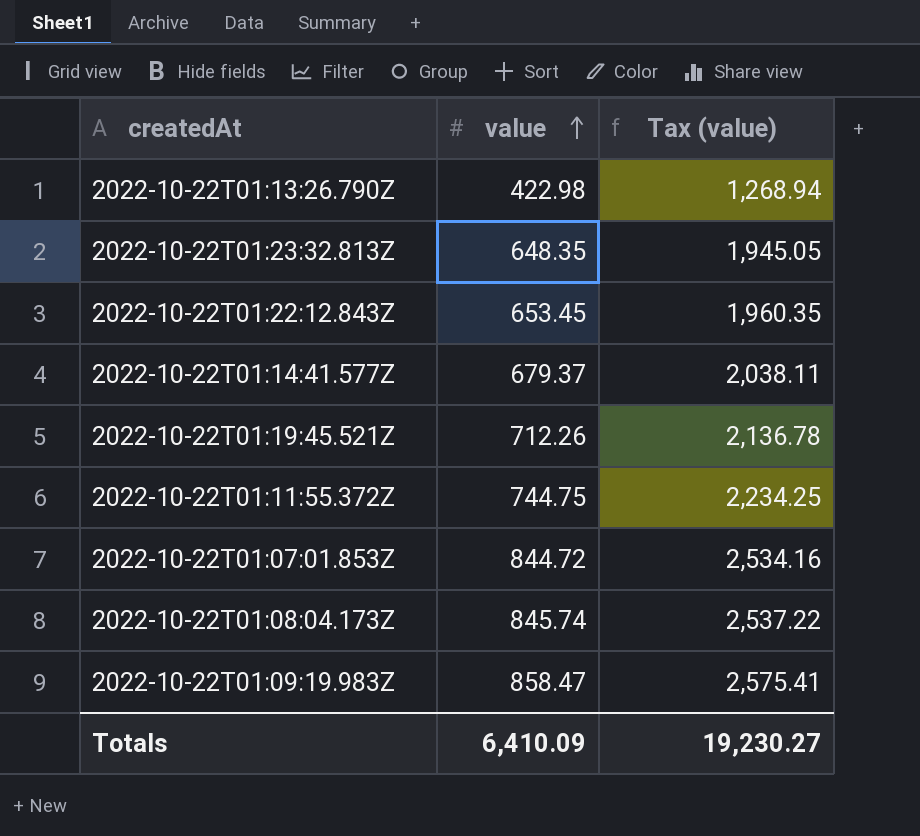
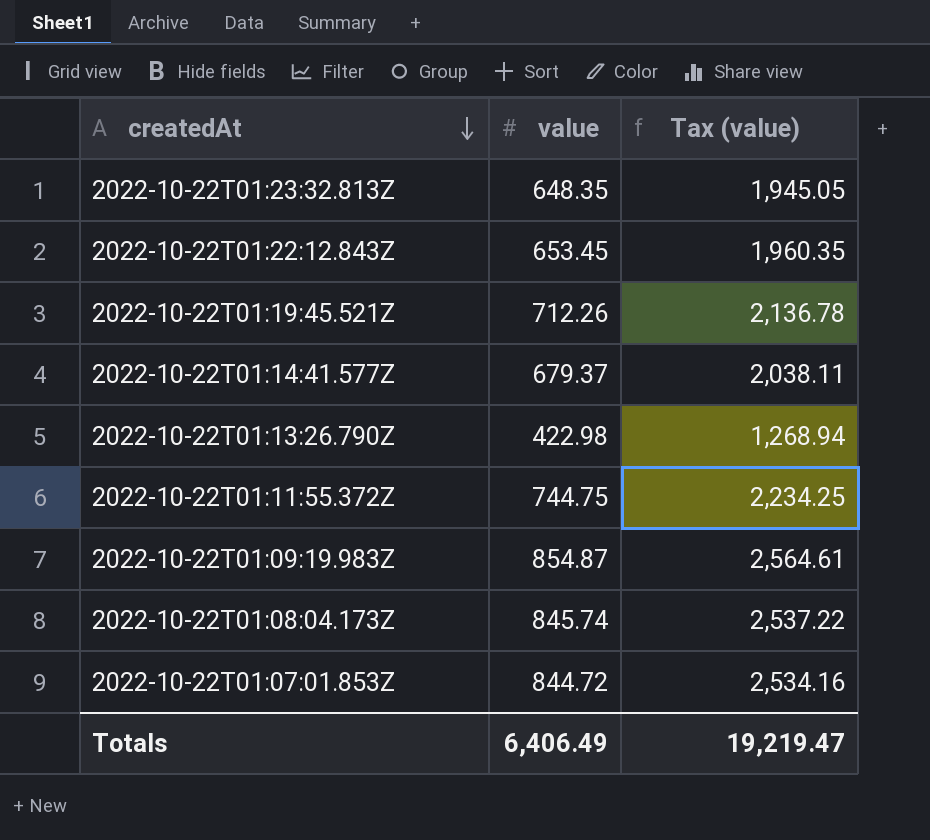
row order: value ascending -> createdAt descending
2022-10-22T01:09:19.983Z | value: 858.47 -> 854.87
2022-10-22T01:09:19.983Z | Tax (value): 2,575.41 -> 2,564.61
Totals | value: 6,410.09 -> 6,406.49
Totals | Tax (value): 19,230.27 -> 19,219.47

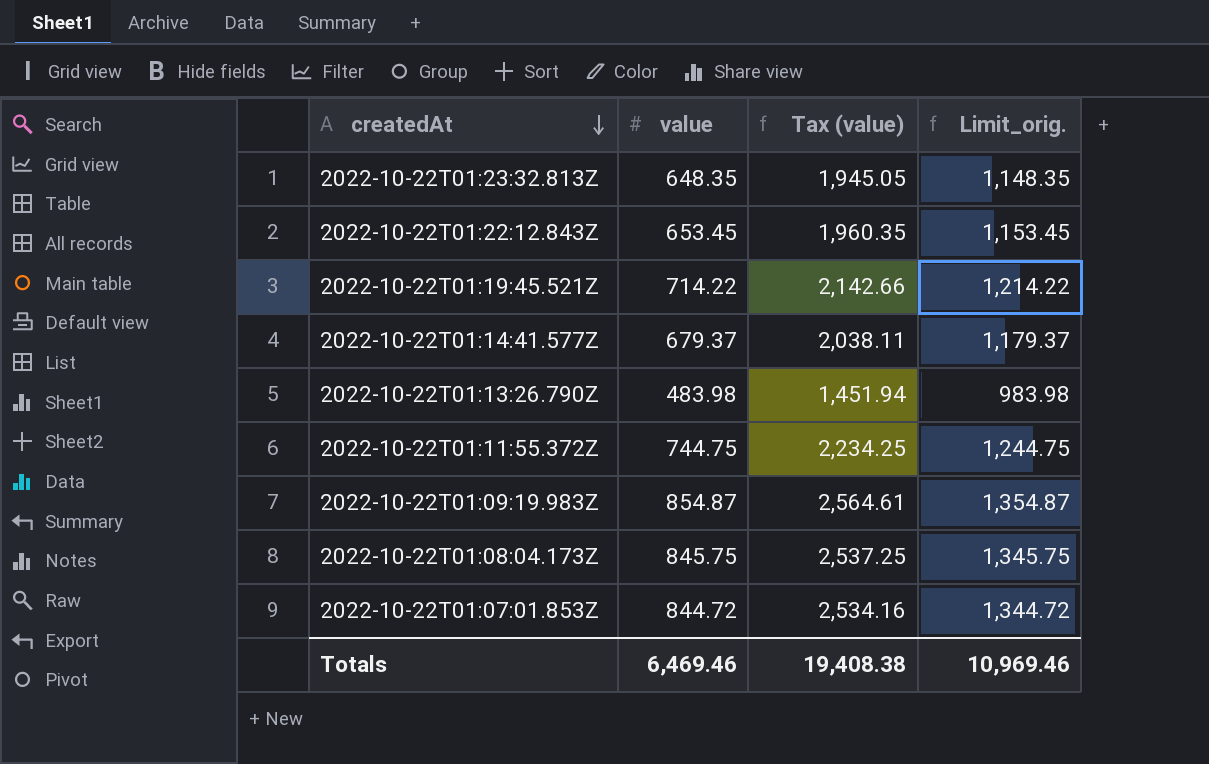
column Limit_orig. | formula: none -> [value] + 500
2022-10-22T01:19:45.521Z | value: 712.26 -> 714.22
2022-10-22T01:19:45.521Z | Tax (value): 2,136.78 -> 2,142.66
2022-10-22T01:13:26.790Z | value: 422.98 -> 483.98
2022-10-22T01:13:26.790Z | Tax (value): 1,268.94 -> 1,451.94
2022-10-22T01:08:04.173Z | value: 845.74 -> 845.75
2022-10-22T01:08:04.173Z | Tax (value): 2,537.22 -> 2,537.25
Totals | value: 6,406.49 -> 6,469.46
Totals | Tax (value): 19,219.47 -> 19,408.38

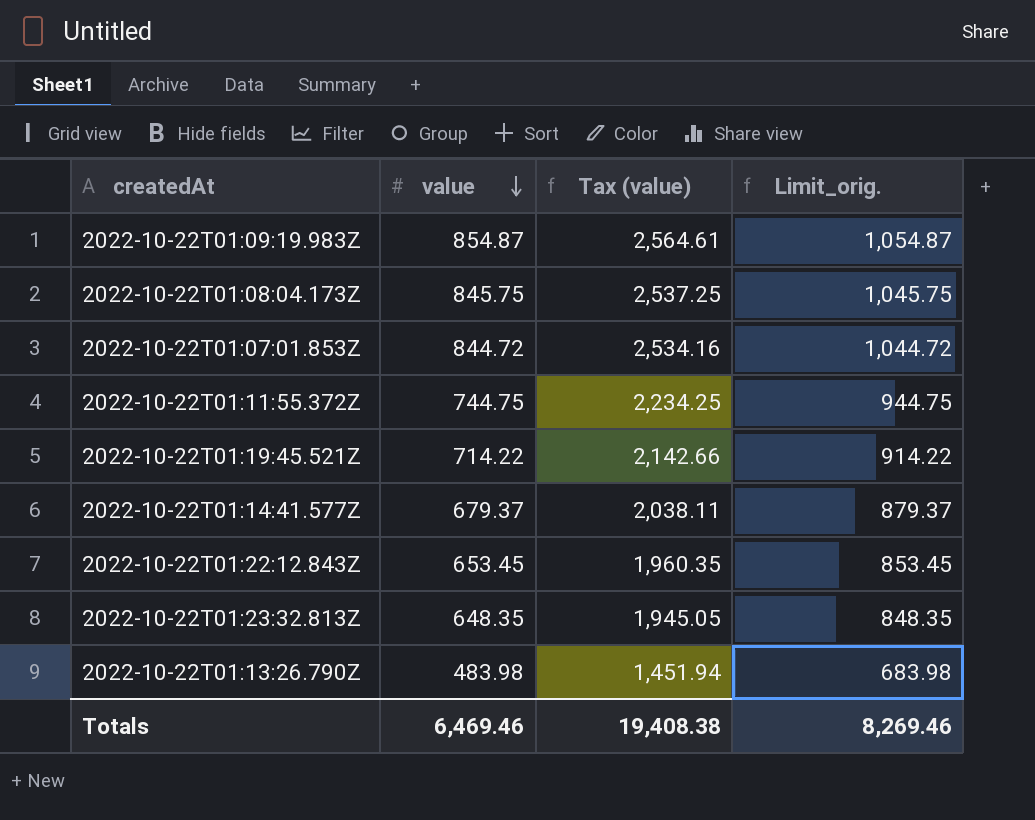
row order: createdAt descending -> value descending
column Limit_orig. | formula: [value] + 500 -> [value] + 200
Totals | Limit_orig.: 10,969.46 -> 8,269.46

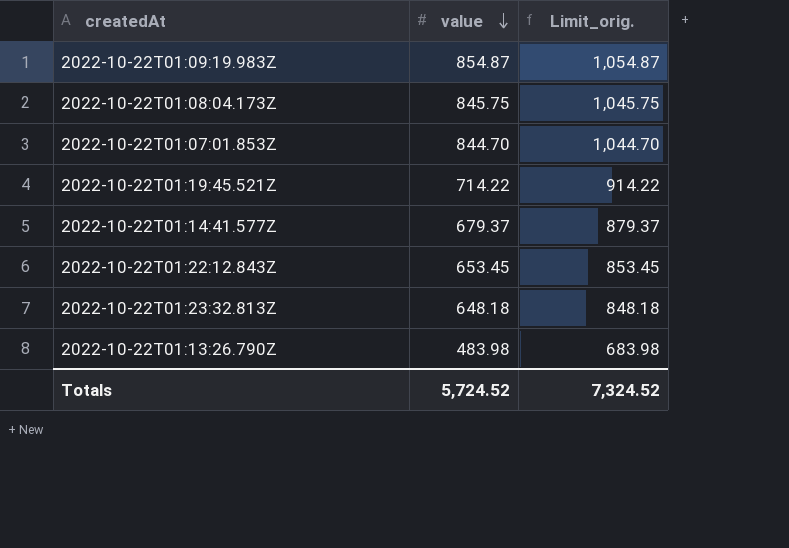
column Tax (value) | formula: [value] * 3 -> none
row 2022-10-22T01:11:55.372Z: 744.75 | 2,234.25 | 944.75 -> none
2022-10-22T01:07:01.853Z | value: 844.72 -> 844.70
2022-10-22T01:07:01.853Z | Limit_orig.: 1,044.72 -> 1,044.70
2022-10-22T01:23:32.813Z | value: 648.35 -> 648.18
2022-10-22T01:23:32.813Z | Limit_orig.: 848.35 -> 848.18
Totals | value: 6,469.46 -> 5,724.52
Totals | Limit_orig.: 8,269.46 -> 7,324.52

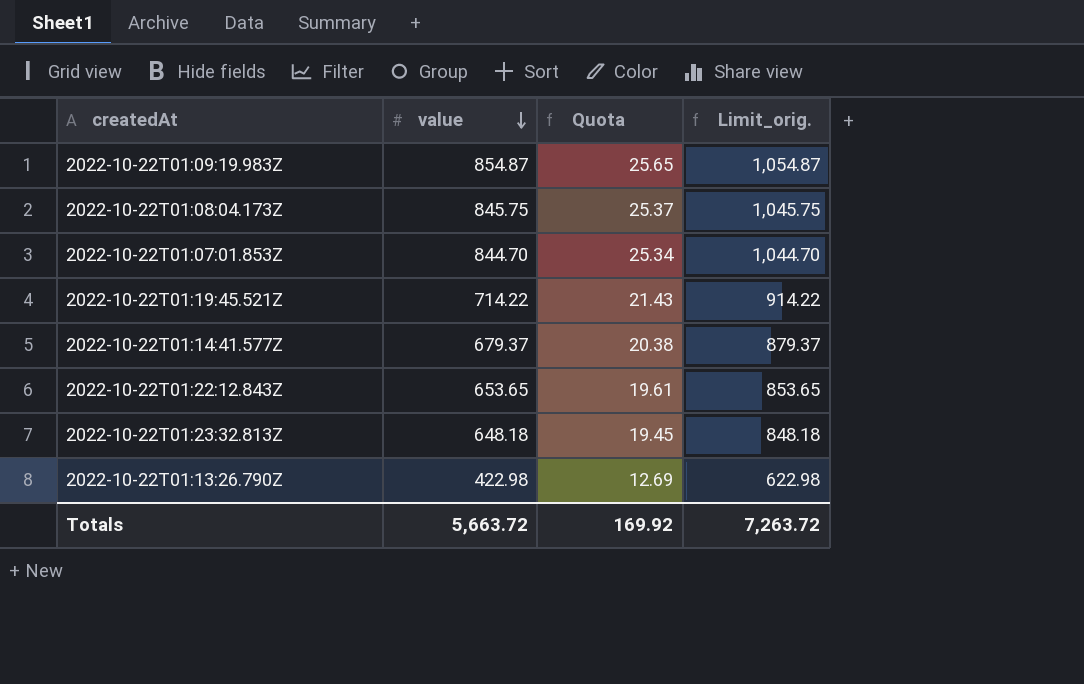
column Quota | formula: none -> [value] * 0.03
2022-10-22T01:22:12.843Z | value: 653.45 -> 653.65
2022-10-22T01:22:12.843Z | Limit_orig.: 853.45 -> 853.65
2022-10-22T01:13:26.790Z | value: 483.98 -> 422.98
2022-10-22T01:13:26.790Z | Limit_orig.: 683.98 -> 622.98
Totals | value: 5,724.52 -> 5,663.72
Totals | Limit_orig.: 7,324.52 -> 7,263.72

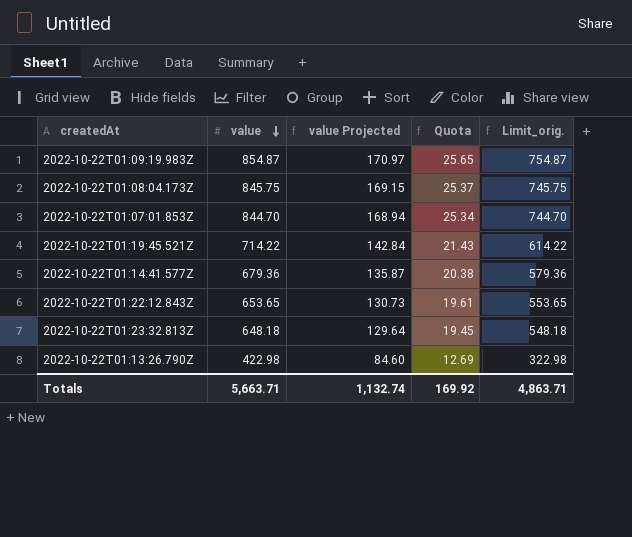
column value Projected | formula: none -> [value] * 0.2
column Limit_orig. | formula: [value] + 200 -> [value] - 100
2022-10-22T01:14:41.577Z | value: 679.37 -> 679.36
Totals | value: 5,663.72 -> 5,663.71
Totals | Limit_orig.: 7,263.72 -> 4,863.71

